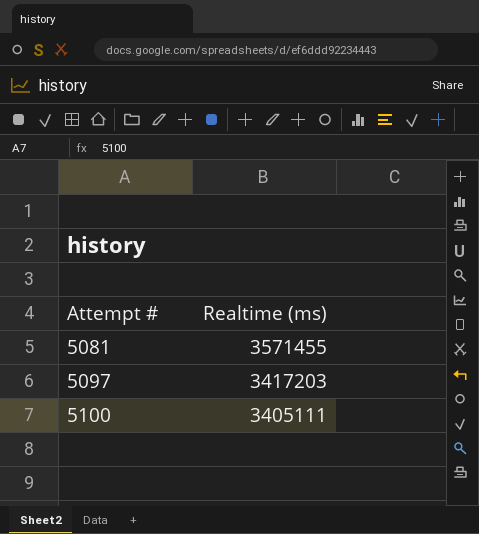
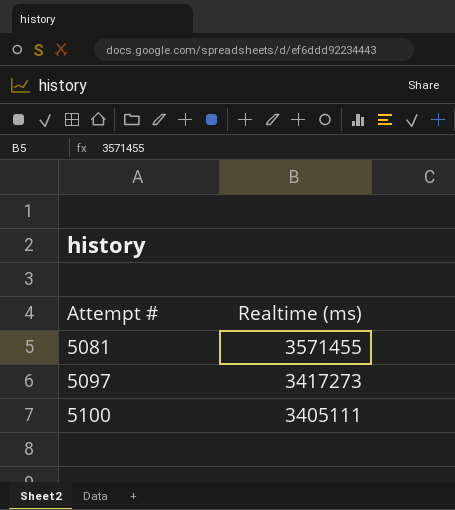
5097 | Realtime (ms): 3417203 -> 3417273

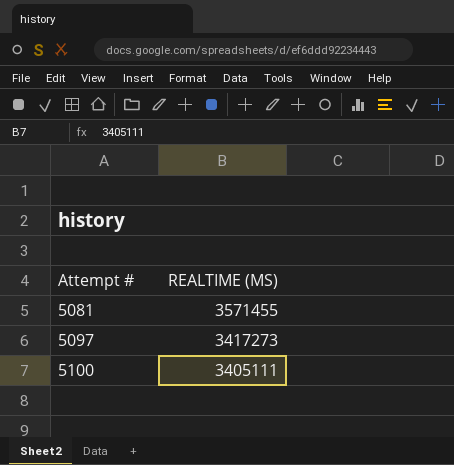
column name: Realtime (ms) -> REALTIME (MS)

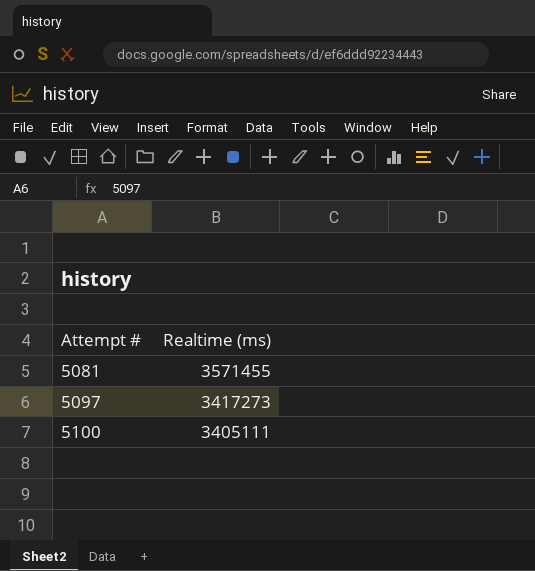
column name: REALTIME (MS) -> Realtime (ms)

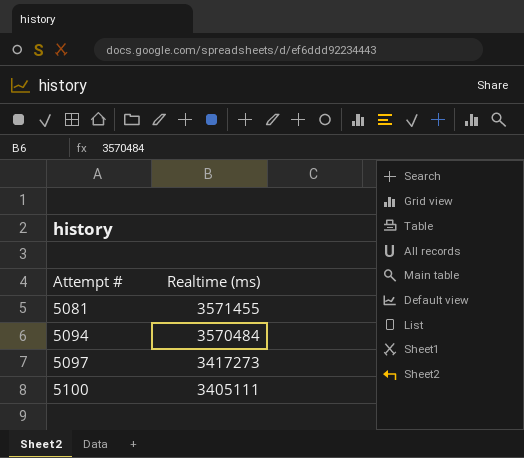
row 5094: none -> 3570484

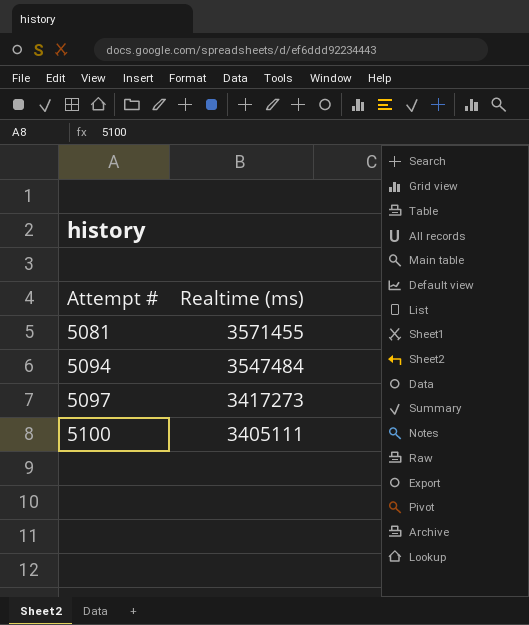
5094 | Realtime (ms): 3570484 -> 3547484

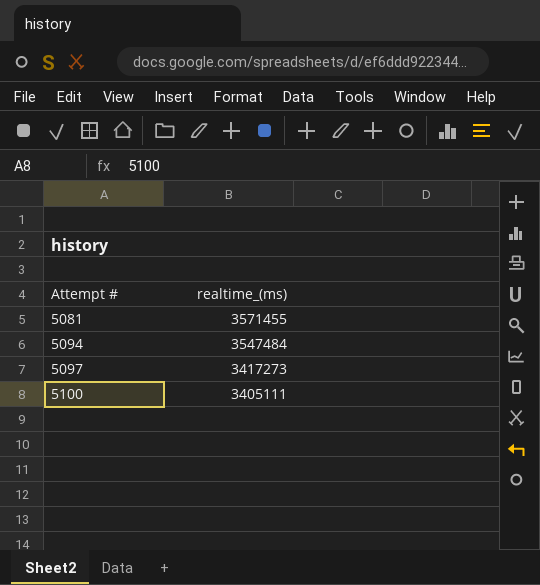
column name: Realtime (ms) -> realtime_(ms)

